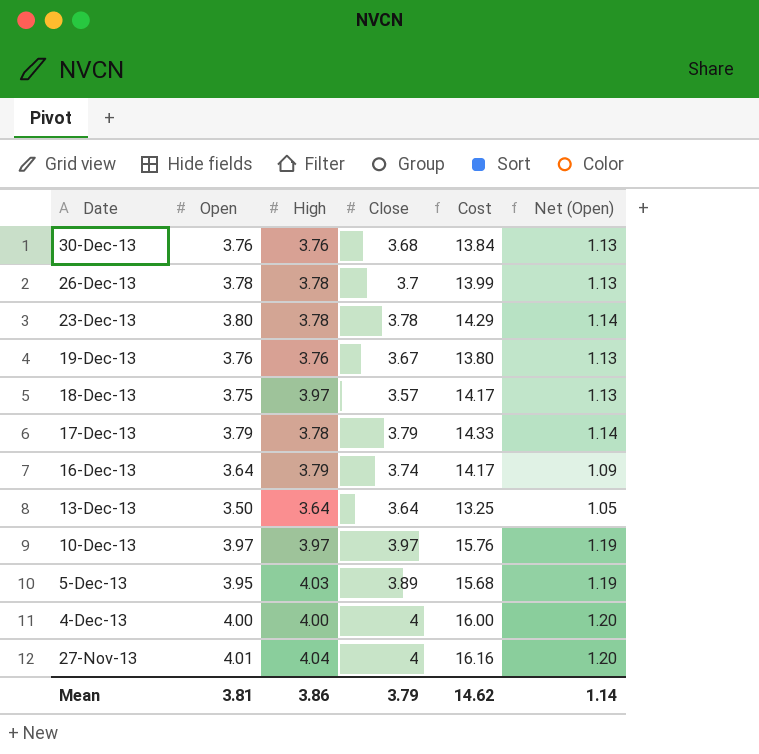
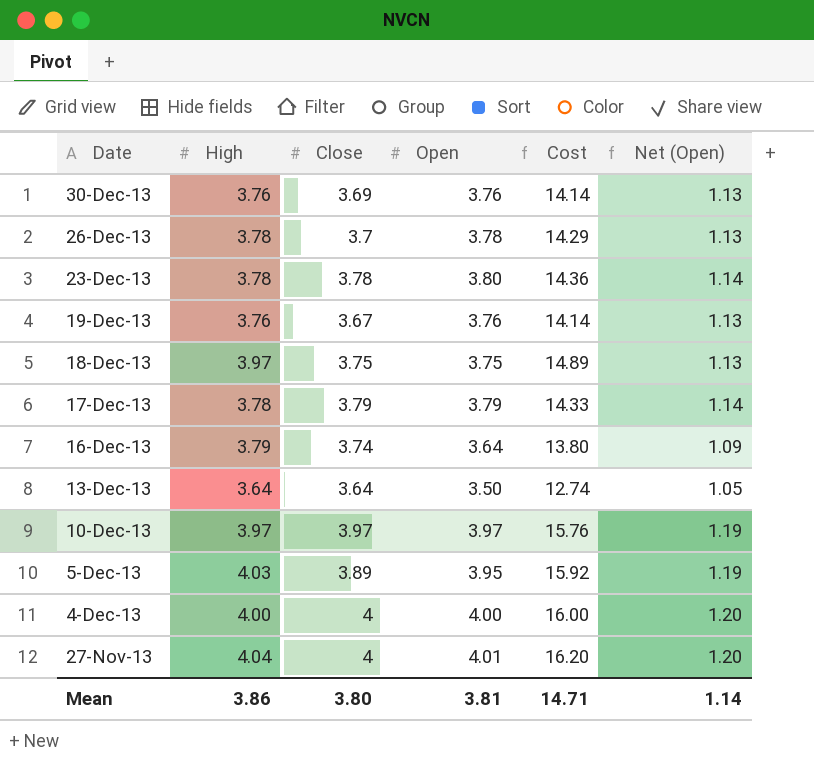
column Open | position: 2 -> 4
column Cost | formula: [High] * [Close] -> [High] * [Open]
30-Dec-13 | Close: 3.68 -> 3.69
18-Dec-13 | Close: 3.57 -> 3.75
Mean | Close: 3.79 -> 3.80
Mean | Cost: 14.62 -> 14.71

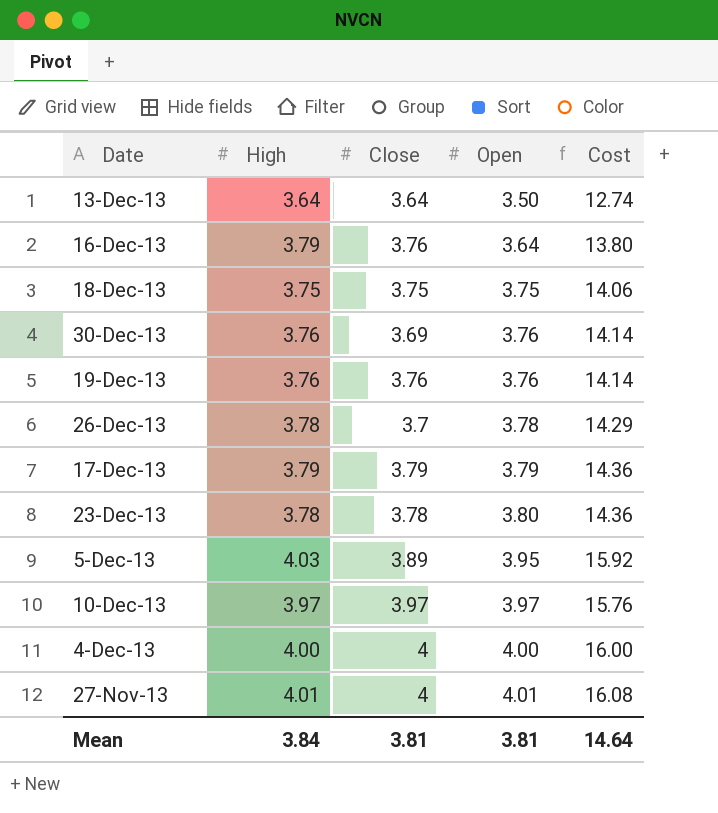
row order: Date descending -> Open ascending
column Net (Open) | formula: [Open] * 0.3 -> none
16-Dec-13 | Close: 3.74 -> 3.76
18-Dec-13 | High: 3.97 -> 3.75
18-Dec-13 | Cost: 14.89 -> 14.06
19-Dec-13 | Close: 3.67 -> 3.76
17-Dec-13 | High: 3.78 -> 3.79
17-Dec-13 | Cost: 14.33 -> 14.36
27-Nov-13 | High: 4.04 -> 4.01
27-Nov-13 | Cost: 16.20 -> 16.08
Mean | High: 3.86 -> 3.84
Mean | Close: 3.80 -> 3.81
Mean | Cost: 14.71 -> 14.64

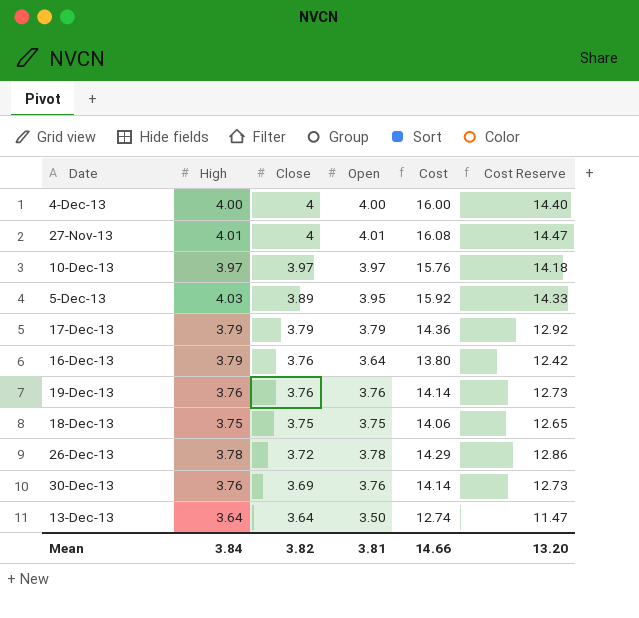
row order: Open ascending -> Close descending
column Cost Reserve | formula: none -> [Cost] * 0.9
row 23-Dec-13: 3.78 | 3.78 | 3.80 | 14.36 -> none
26-Dec-13 | Close: 3.7 -> 3.72
Mean | Close: 3.81 -> 3.82
Mean | Cost: 14.64 -> 14.66

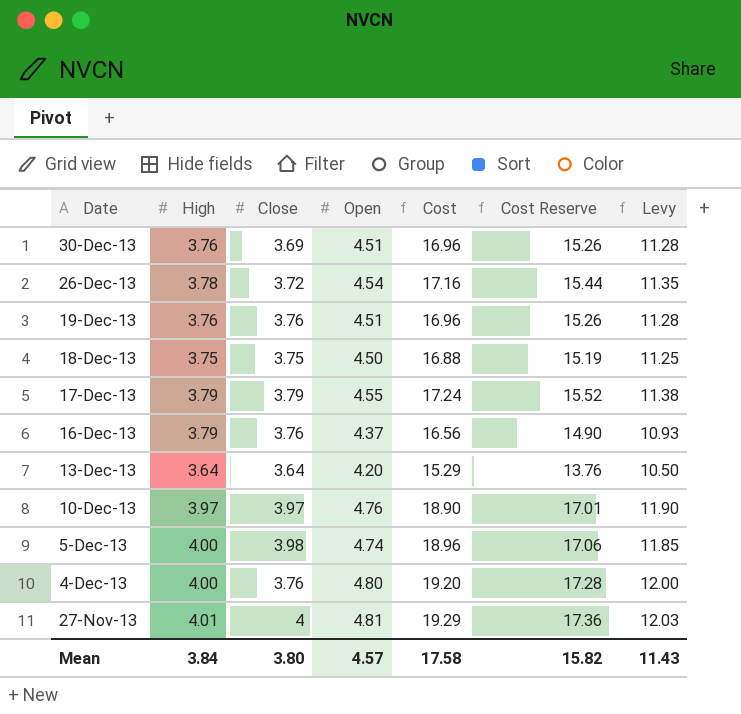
row order: Close descending -> Date descending
column Levy | formula: none -> [Open] * 2.5
30-Dec-13 | Open: 3.76 -> 4.51
30-Dec-13 | Cost: 14.14 -> 16.96
30-Dec-13 | Cost Reserve: 12.73 -> 15.26
26-Dec-13 | Open: 3.78 -> 4.54
26-Dec-13 | Cost: 14.29 -> 17.16
26-Dec-13 | Cost Reserve: 12.86 -> 15.44
19-Dec-13 | Open: 3.76 -> 4.51
19-Dec-13 | Cost: 14.14 -> 16.96
19-Dec-13 | Cost Reserve: 12.73 -> 15.26
18-Dec-13 | Open: 3.75 -> 4.50
18-Dec-13 | Cost: 14.06 -> 16.88
18-Dec-13 | Cost Reserve: 12.65 -> 15.19
17-Dec-13 | Open: 3.79 -> 4.55
17-Dec-13 | Cost: 14.36 -> 17.24
17-Dec-13 | Cost Reserve: 12.92 -> 15.52
16-Dec-13 | Open: 3.64 -> 4.37
16-Dec-13 | Cost: 13.80 -> 16.56
16-Dec-13 | Cost Reserve: 12.42 -> 14.90
13-Dec-13 | Open: 3.50 -> 4.20
13-Dec-13 | Cost: 12.74 -> 15.29
13-Dec-13 | Cost Reserve: 11.47 -> 13.76
10-Dec-13 | Open: 3.97 -> 4.76
10-Dec-13 | Cost: 15.76 -> 18.90
10-Dec-13 | Cost Reserve: 14.18 -> 17.01
5-Dec-13 | High: 4.03 -> 4.00
5-Dec-13 | Close: 3.89 -> 3.98
5-Dec-13 | Open: 3.95 -> 4.74
5-Dec-13 | Cost: 15.92 -> 18.96
5-Dec-13 | Cost Reserve: 14.33 -> 17.06
4-Dec-13 | Close: 4 -> 3.76
4-Dec-13 | Open: 4.00 -> 4.80
4-Dec-13 | Cost: 16.00 -> 19.20
4-Dec-13 | Cost Reserve: 14.40 -> 17.28
27-Nov-13 | Open: 4.01 -> 4.81
27-Nov-13 | Cost: 16.08 -> 19.29
27-Nov-13 | Cost Reserve: 14.47 -> 17.36
Mean | Close: 3.82 -> 3.80
Mean | Open: 3.81 -> 4.57
Mean | Cost: 14.66 -> 17.58
Mean | Cost Reserve: 13.20 -> 15.82

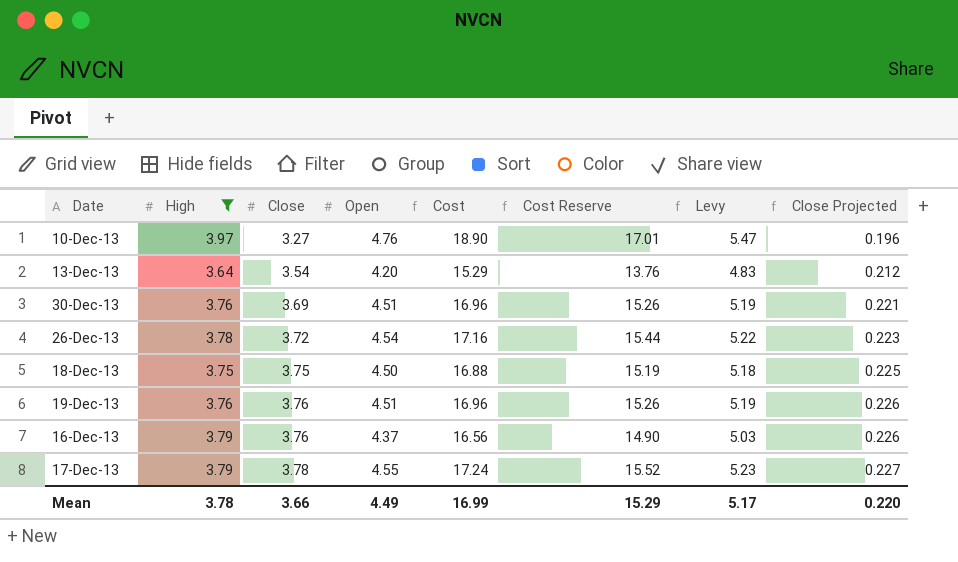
filter: none -> High <= 3.97
row order: Date descending -> Close ascending
column Levy | formula: [Open] * 2.5 -> [Open] * 1.15
column Close Projected | formula: none -> [Close] * 0.06
10-Dec-13 | Close: 3.97 -> 3.27
13-Dec-13 | Close: 3.64 -> 3.54
17-Dec-13 | Close: 3.79 -> 3.78
Mean | High: 3.84 -> 3.78
Mean | Close: 3.80 -> 3.66
Mean | Open: 4.57 -> 4.49
Mean | Cost: 17.58 -> 16.99
Mean | Cost Reserve: 15.82 -> 15.29
Mean | Levy: 11.43 -> 5.17

